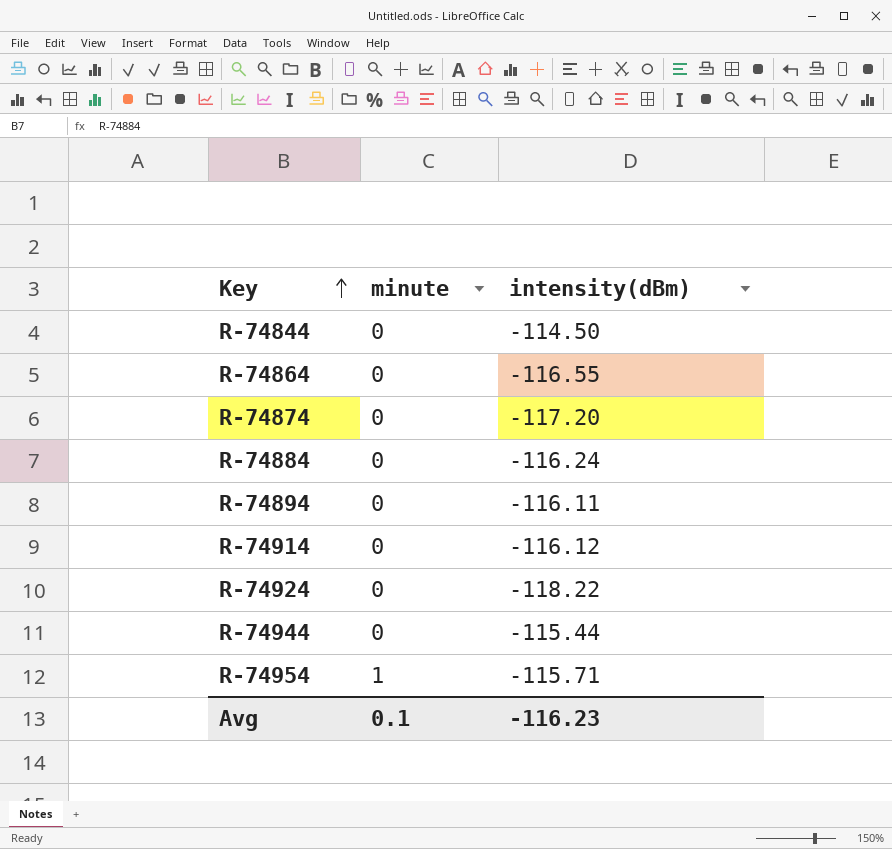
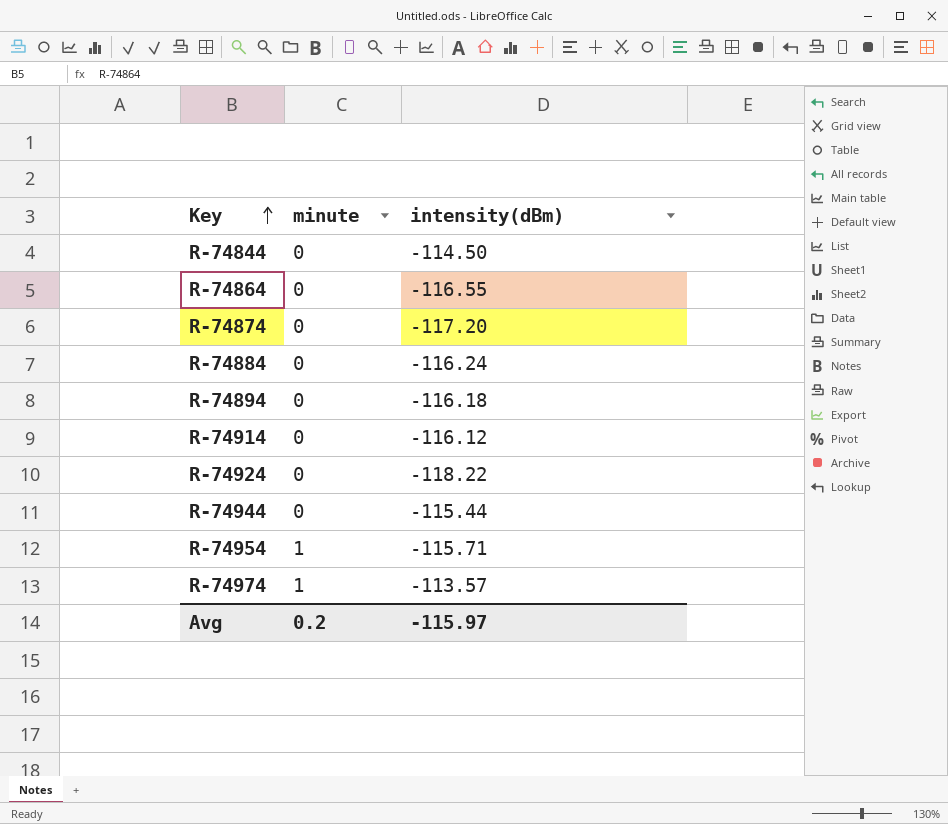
R-74894 | intensity(dBm): -116.11 -> -116.18
row R-74974: none -> 1 | -113.57
Avg | minute: 0.1 -> 0.2
Avg | intensity(dBm): -116.23 -> -115.97

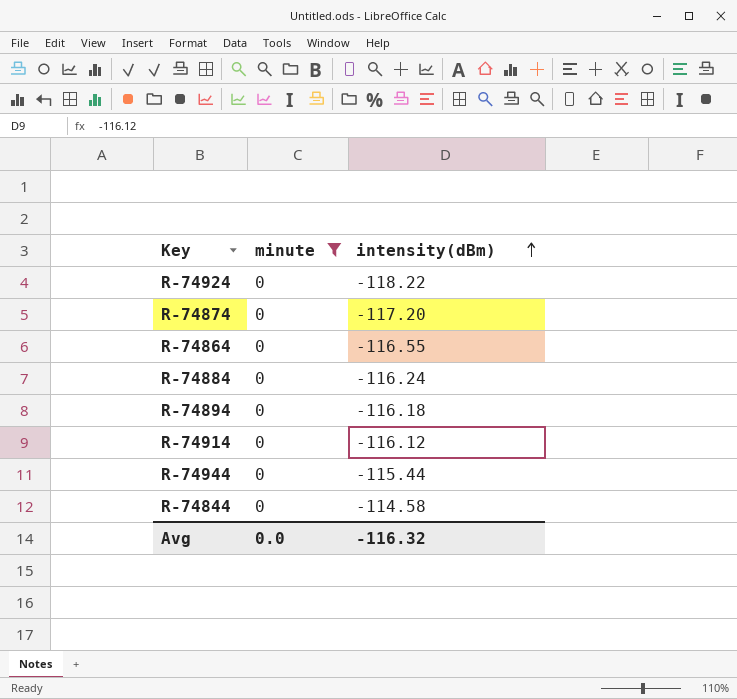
filter: none -> minute = 0
row order: Key ascending -> intensity(dBm) ascending
R-74844 | intensity(dBm): -114.50 -> -114.58
Avg | minute: 0.2 -> 0.0
Avg | intensity(dBm): -115.97 -> -116.32

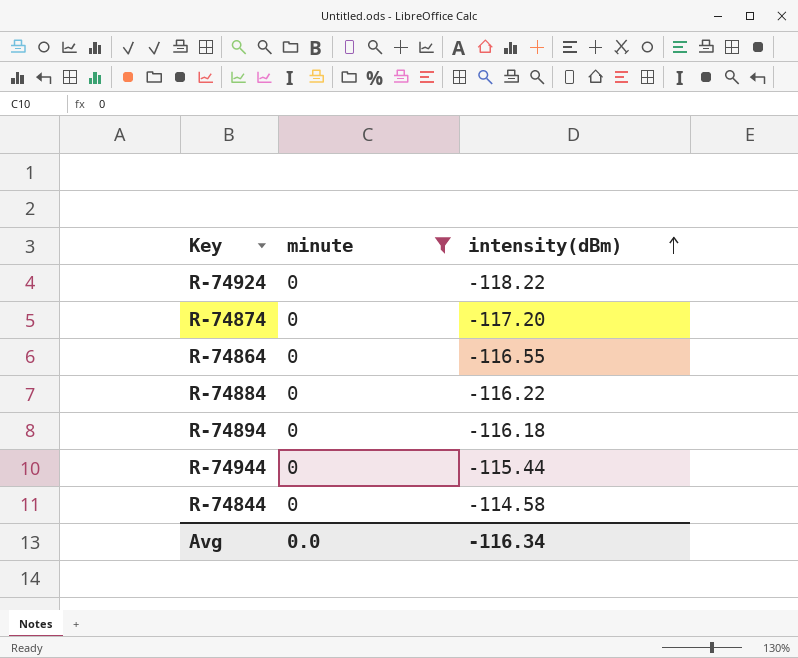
row R-74914: 0 | -116.12 -> none
R-74884 | intensity(dBm): -116.24 -> -116.22
Avg | intensity(dBm): -116.32 -> -116.34

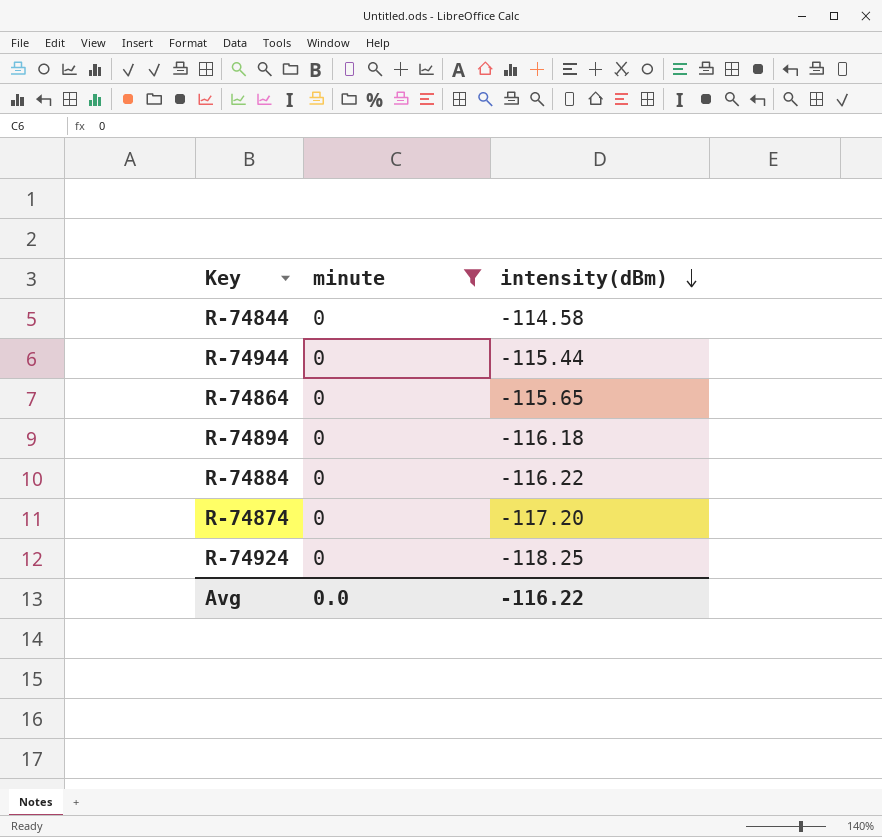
row order: intensity(dBm) ascending -> intensity(dBm) descending
R-74864 | intensity(dBm): -116.55 -> -115.65
R-74924 | intensity(dBm): -118.22 -> -118.25
Avg | intensity(dBm): -116.34 -> -116.22

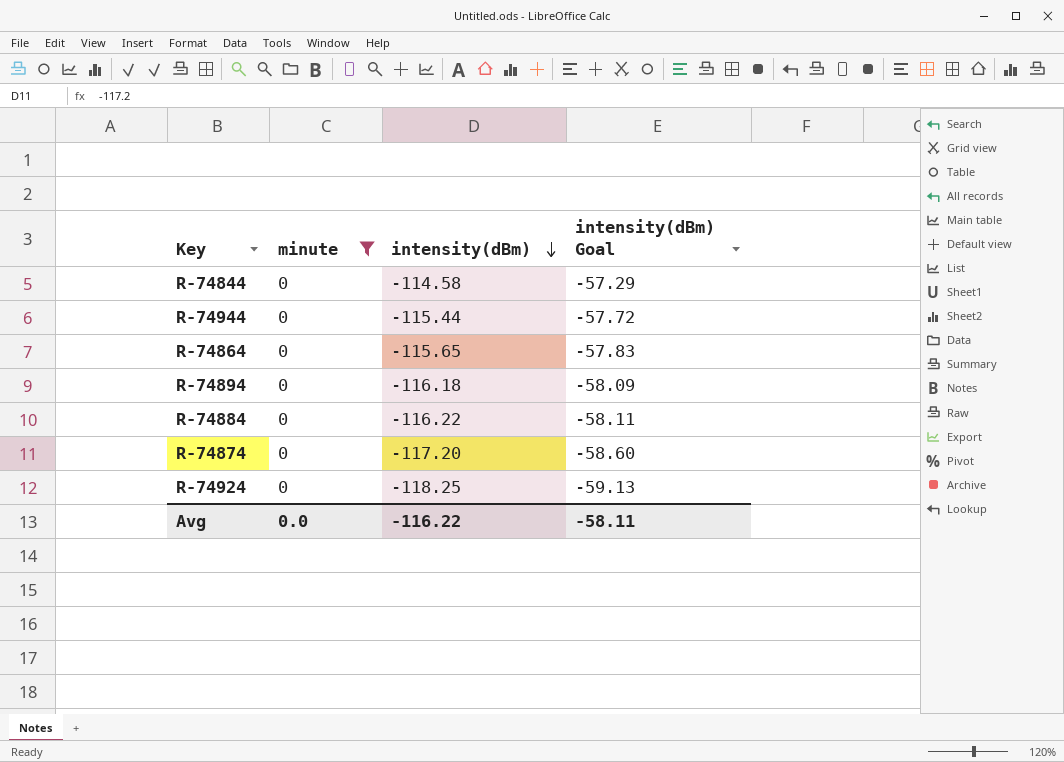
column intensity(dBm) Goal | formula: none -> [intensity(dBm)] * 0.5

